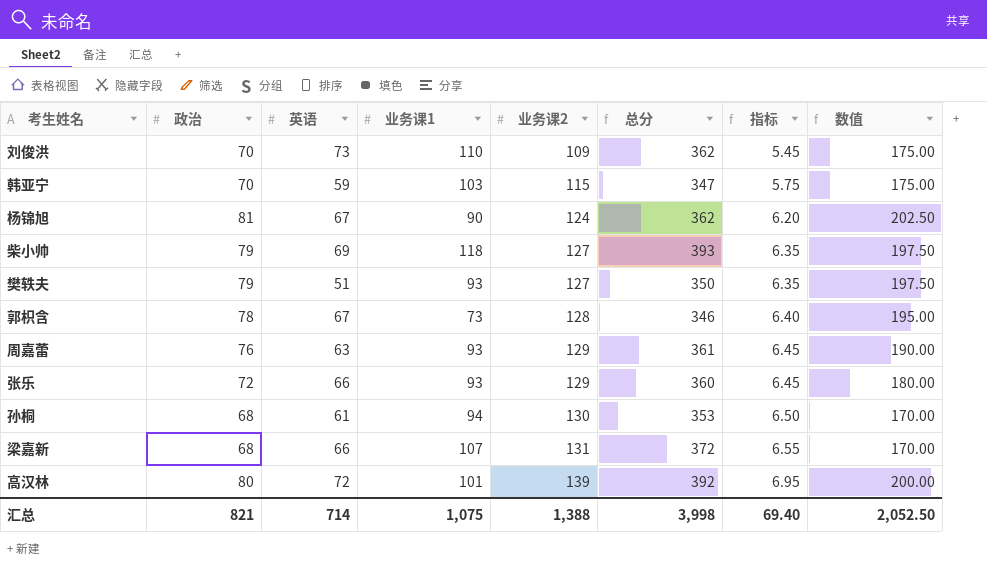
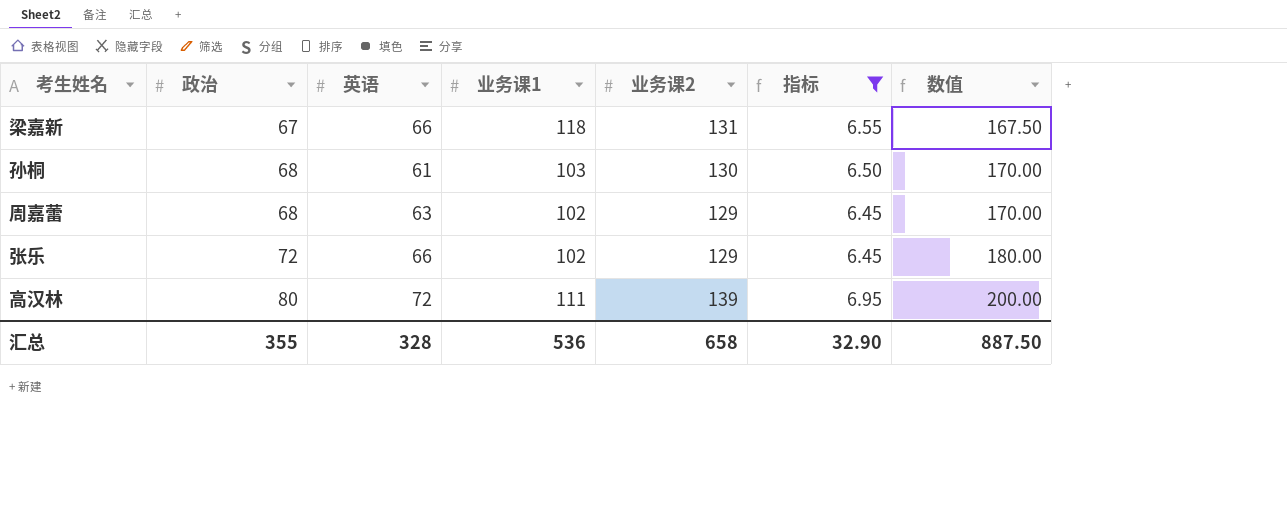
filter: none -> 指标 >= 6.45
row order: 业务课2 ascending -> 政治 ascending
column 总分 | formula: [政治] + [英语] + [业务课1] + [业务课2] -> none
梁嘉新 | 政治: 68 -> 67
梁嘉新 | 业务课1: 107 -> 118
梁嘉新 | 数值: 170.00 -> 167.50
孙桐 | 业务课1: 94 -> 103
周嘉蕾 | 政治: 76 -> 68
周嘉蕾 | 业务课1: 93 -> 102
周嘉蕾 | 数值: 190.00 -> 170.00
张乐 | 业务课1: 93 -> 102
高汉林 | 业务课1: 101 -> 111
汇总 | 政治: 821 -> 355
汇总 | 英语: 714 -> 328
汇总 | 业务课1: 1,075 -> 536
汇总 | 业务课2: 1,388 -> 658
汇总 | 指标: 69.40 -> 32.90
汇总 | 数值: 2,052.50 -> 887.50

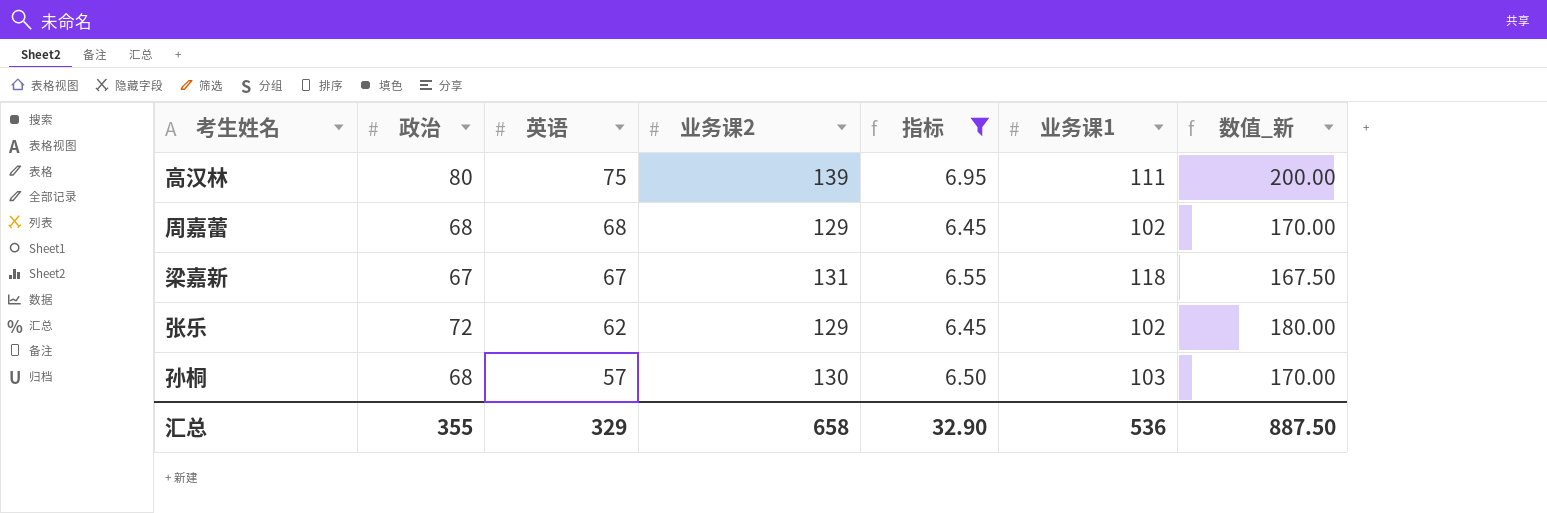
row order: 政治 ascending -> 英语 descending
column 业务课1 | position: 4 -> 6
column name: 数值 -> 数值_新
高汉林 | 英语: 72 -> 75
周嘉蕾 | 英语: 63 -> 68
梁嘉新 | 英语: 66 -> 67
张乐 | 英语: 66 -> 62
孙桐 | 英语: 61 -> 57
汇总 | 英语: 328 -> 329

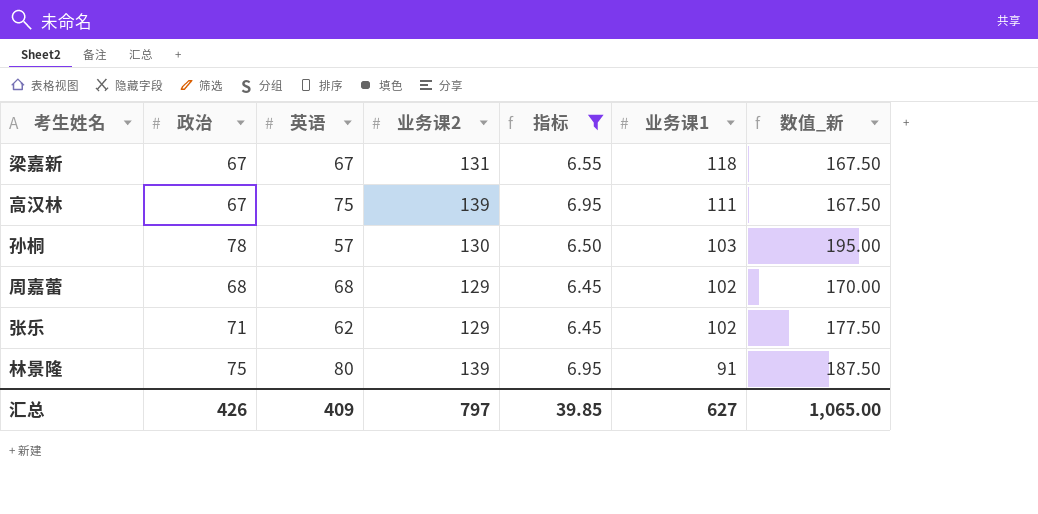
row order: 英语 descending -> 业务课1 descending
高汉林 | 政治: 80 -> 67
高汉林 | 数值_新: 200.00 -> 167.50
孙桐 | 政治: 68 -> 78
孙桐 | 数值_新: 170.00 -> 195.00
张乐 | 政治: 72 -> 71
张乐 | 数值_新: 180.00 -> 177.50
row 林景隆: none -> 75 | 80 | 139 | 6.95 | 91 | 187.50
汇总 | 政治: 355 -> 426
汇总 | 英语: 329 -> 409
汇总 | 业务课2: 658 -> 797
汇总 | 指标: 32.90 -> 39.85
汇总 | 业务课1: 536 -> 627
汇总 | 数值_新: 887.50 -> 1,065.00

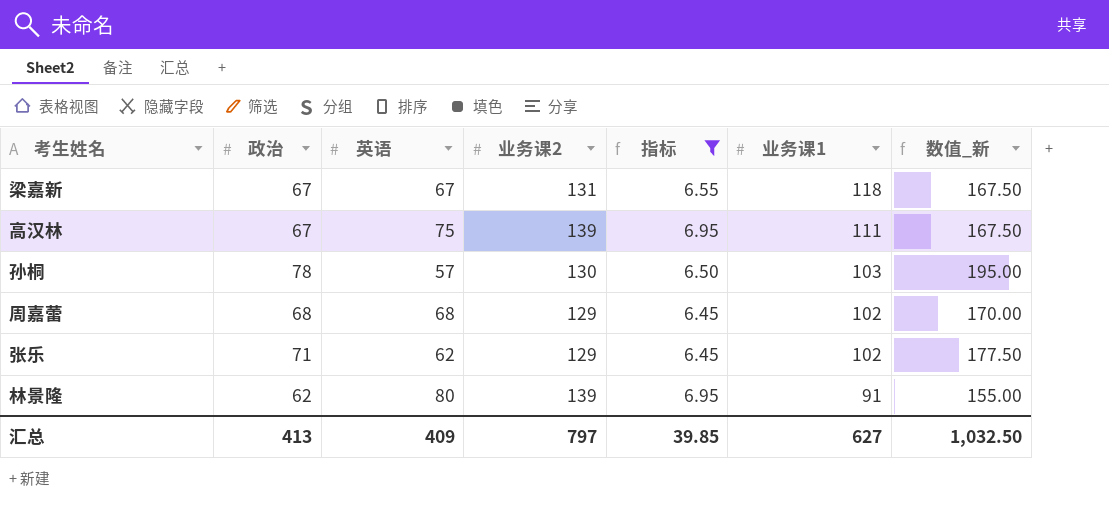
林景隆 | 政治: 75 -> 62
林景隆 | 数值_新: 187.50 -> 155.00
汇总 | 政治: 426 -> 413
汇总 | 数值_新: 1,065.00 -> 1,032.50

